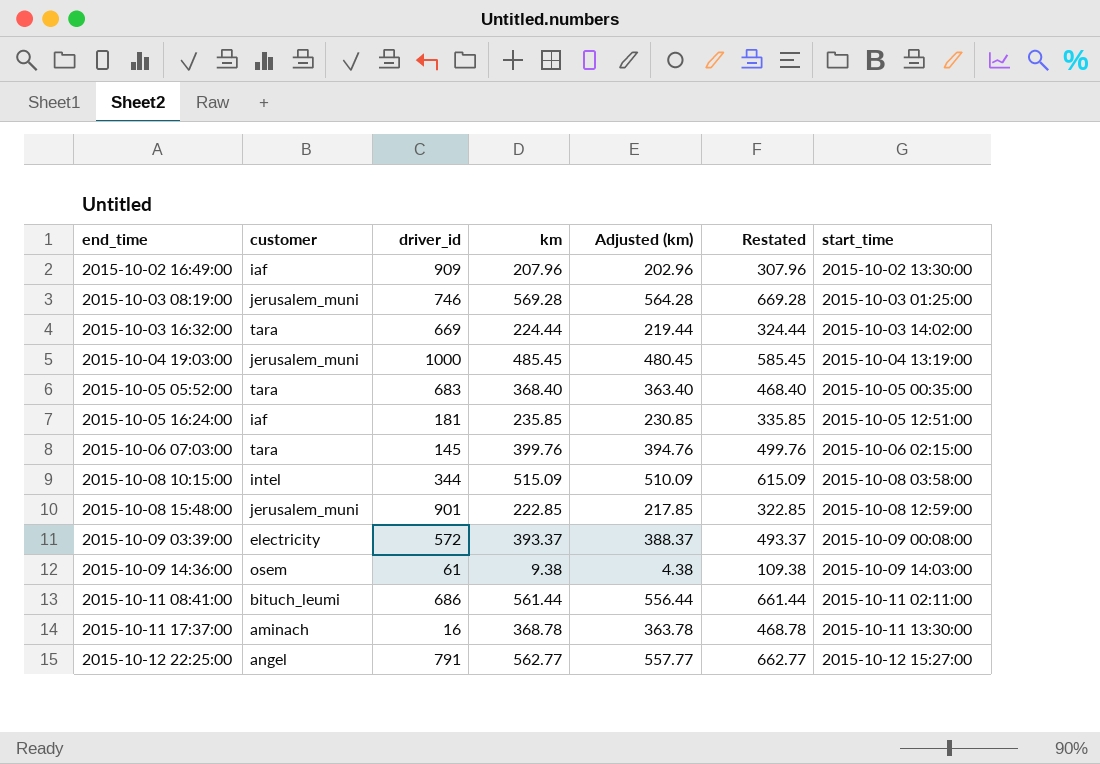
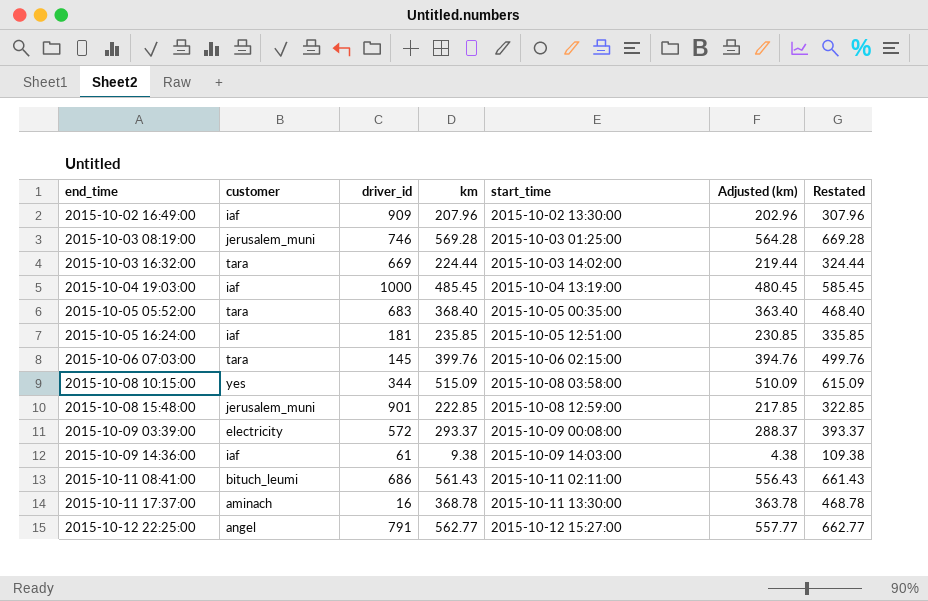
column start_time | position: 7 -> 5
2015-10-04 19:03:00 | customer: jerusalem_muni -> iaf
2015-10-08 10:15:00 | customer: intel -> yes
2015-10-09 03:39:00 | km: 393.37 -> 293.37
2015-10-09 03:39:00 | Adjusted (km): 388.37 -> 288.37
2015-10-09 03:39:00 | Restated: 493.37 -> 393.37
2015-10-09 14:36:00 | customer: osem -> iaf
2015-10-11 08:41:00 | km: 561.44 -> 561.43
2015-10-11 08:41:00 | Adjusted (km): 556.44 -> 556.43
2015-10-11 08:41:00 | Restated: 661.44 -> 661.43

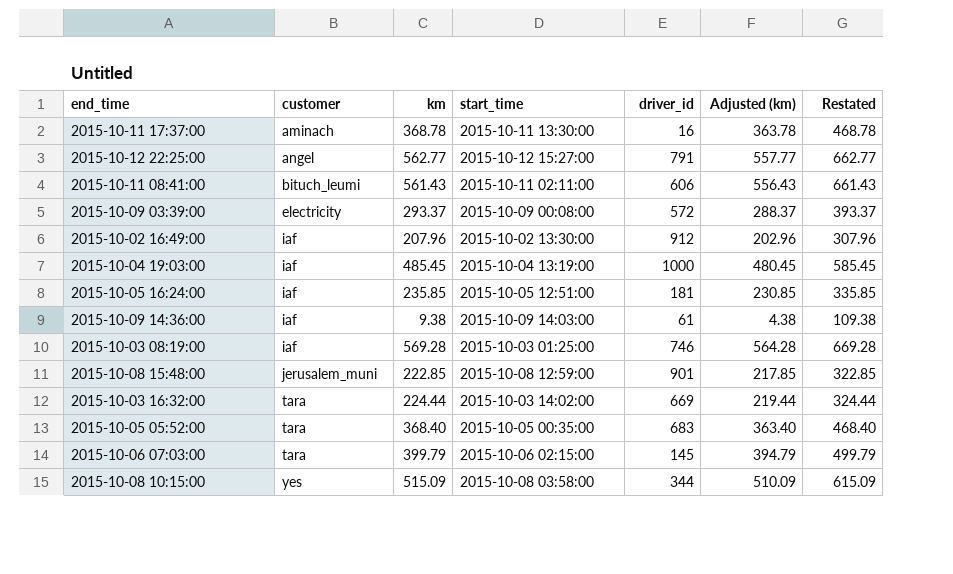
row order: end_time ascending -> customer ascending
column driver_id | position: 3 -> 5
2015-10-11 08:41:00 | driver_id: 686 -> 606
2015-10-02 16:49:00 | driver_id: 909 -> 912
2015-10-03 08:19:00 | customer: jerusalem_muni -> iaf
2015-10-06 07:03:00 | km: 399.76 -> 399.79
2015-10-06 07:03:00 | Adjusted (km): 394.76 -> 394.79
2015-10-06 07:03:00 | Restated: 499.76 -> 499.79

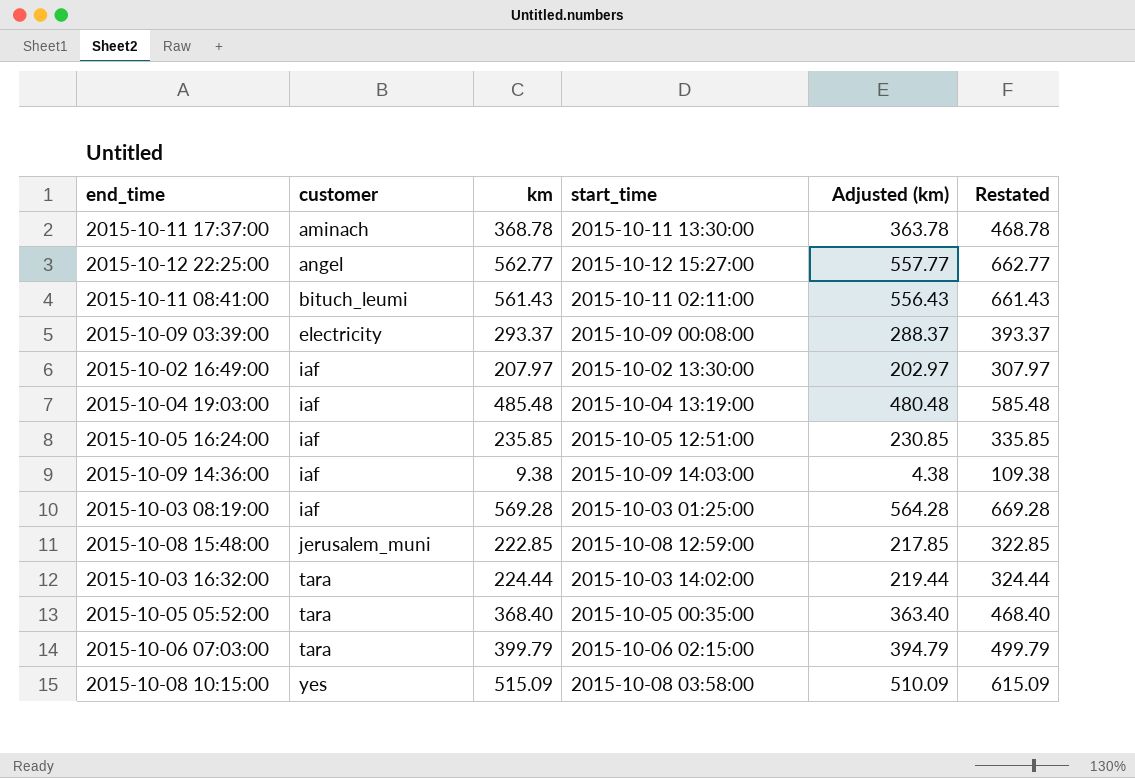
column driver_id | position: 5 -> none
2015-10-02 16:49:00 | km: 207.96 -> 207.97
2015-10-02 16:49:00 | Adjusted (km): 202.96 -> 202.97
2015-10-02 16:49:00 | Restated: 307.96 -> 307.97
2015-10-04 19:03:00 | km: 485.45 -> 485.48
2015-10-04 19:03:00 | Adjusted (km): 480.45 -> 480.48
2015-10-04 19:03:00 | Restated: 585.45 -> 585.48

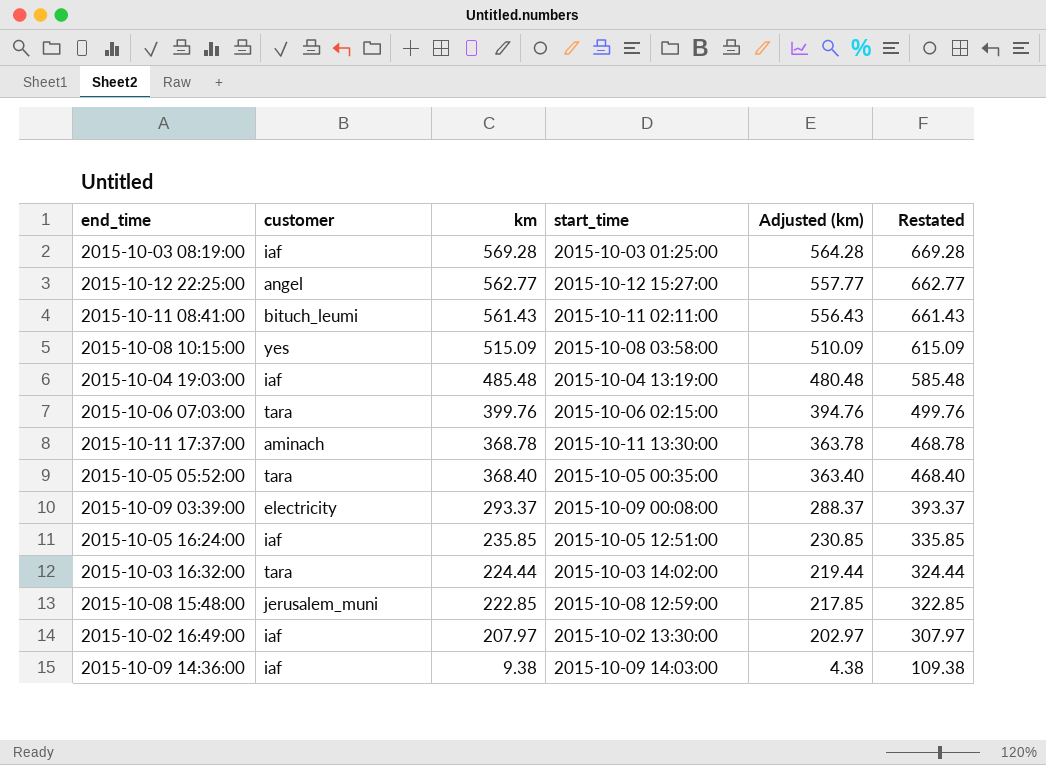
row order: customer ascending -> km descending
2015-10-06 07:03:00 | km: 399.79 -> 399.76
2015-10-06 07:03:00 | Adjusted (km): 394.79 -> 394.76
2015-10-06 07:03:00 | Restated: 499.79 -> 499.76

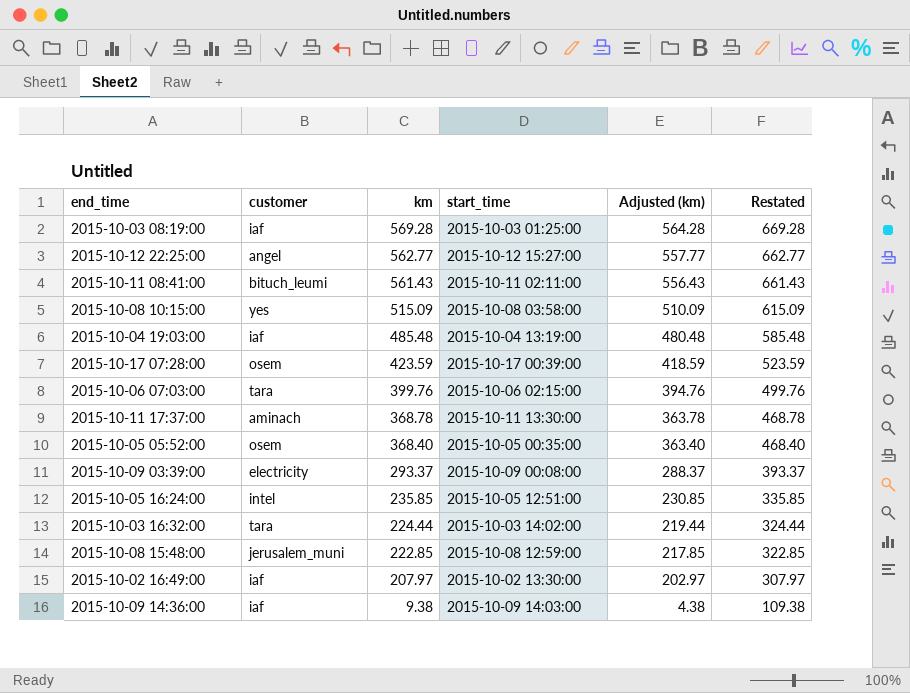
row 2015-10-17 07:28:00: none -> osem | 423.59 | 2015-10-17 00:39:00 | 418.59 | 523.59
2015-10-05 05:52:00 | customer: tara -> osem
2015-10-05 16:24:00 | customer: iaf -> intel

